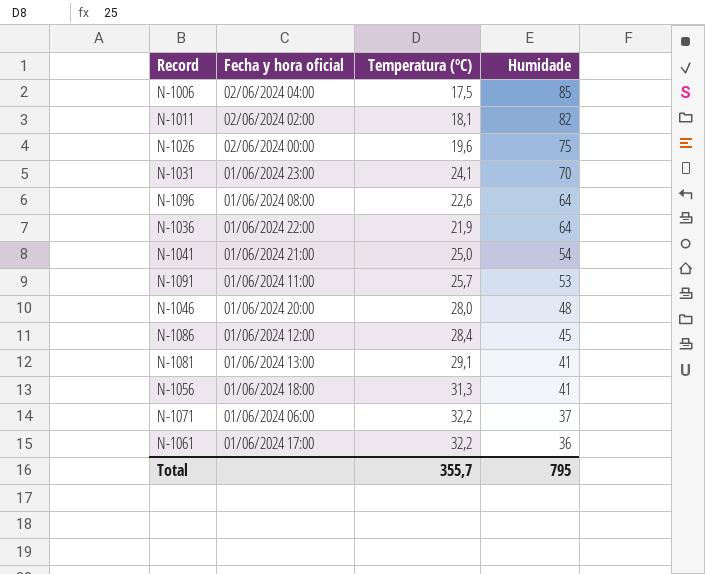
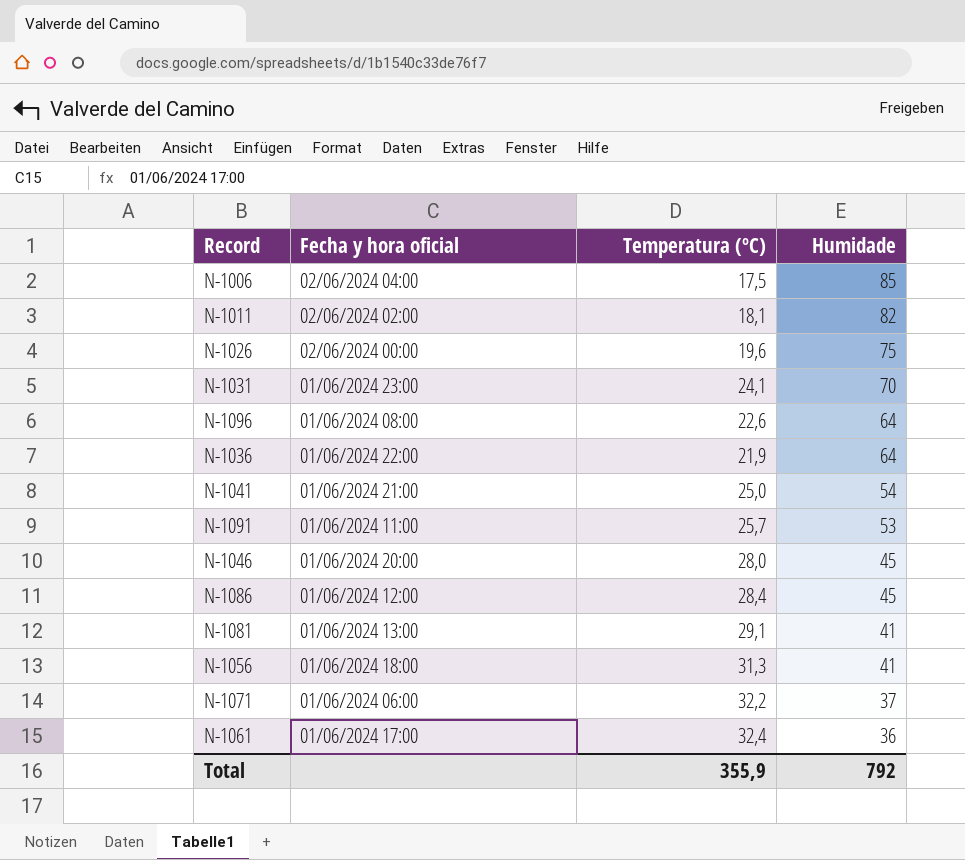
N-1046 | Humidade: 48 -> 45
N-1061 | Temperatura (ºC): 32,2 -> 32,4
Total | Temperatura (ºC): 355,7 -> 355,9
Total | Humidade: 795 -> 792

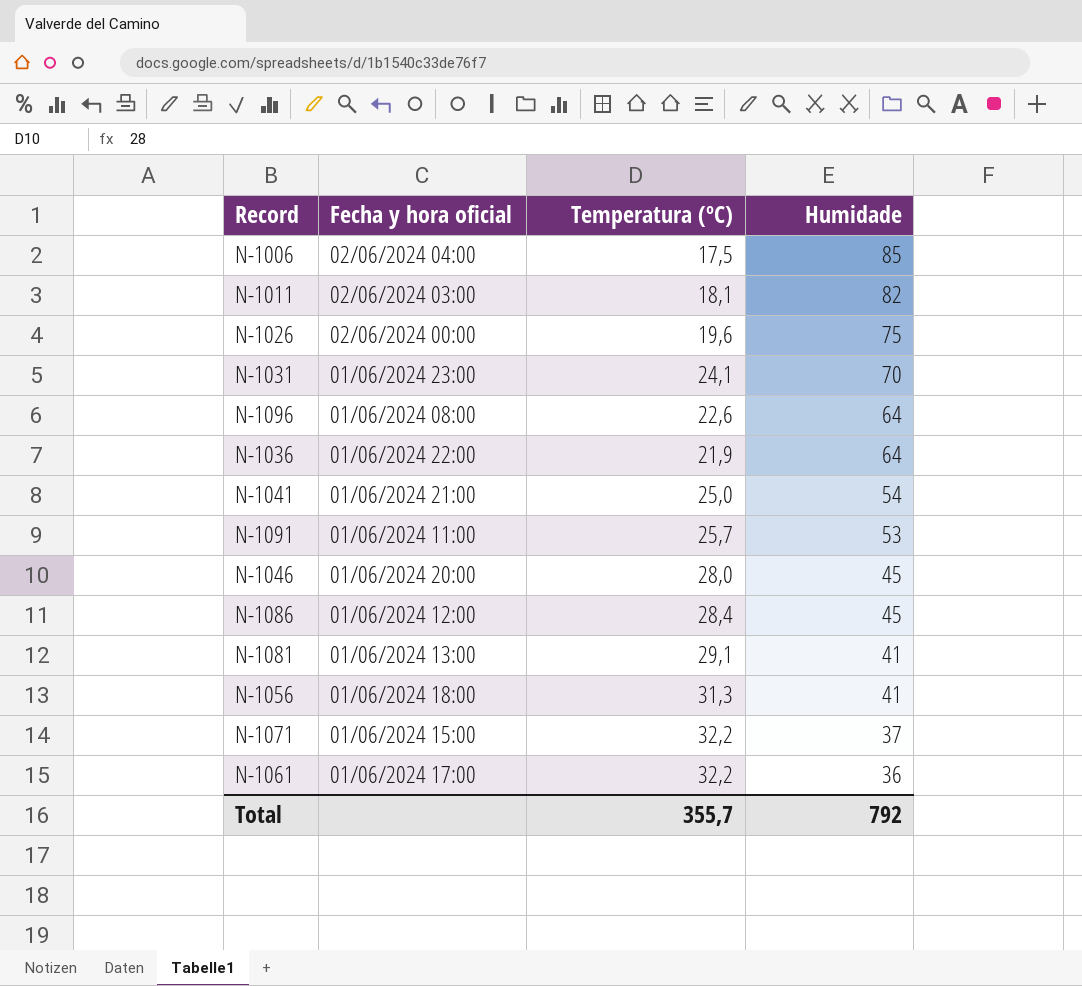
N-1011 | Fecha y hora oficial: 02/06/2024 02:00 -> 02/06/2024 03:00
N-1071 | Fecha y hora oficial: 01/06/2024 06:00 -> 01/06/2024 15:00
N-1061 | Temperatura (ºC): 32,4 -> 32,2
Total | Temperatura (ºC): 355,9 -> 355,7

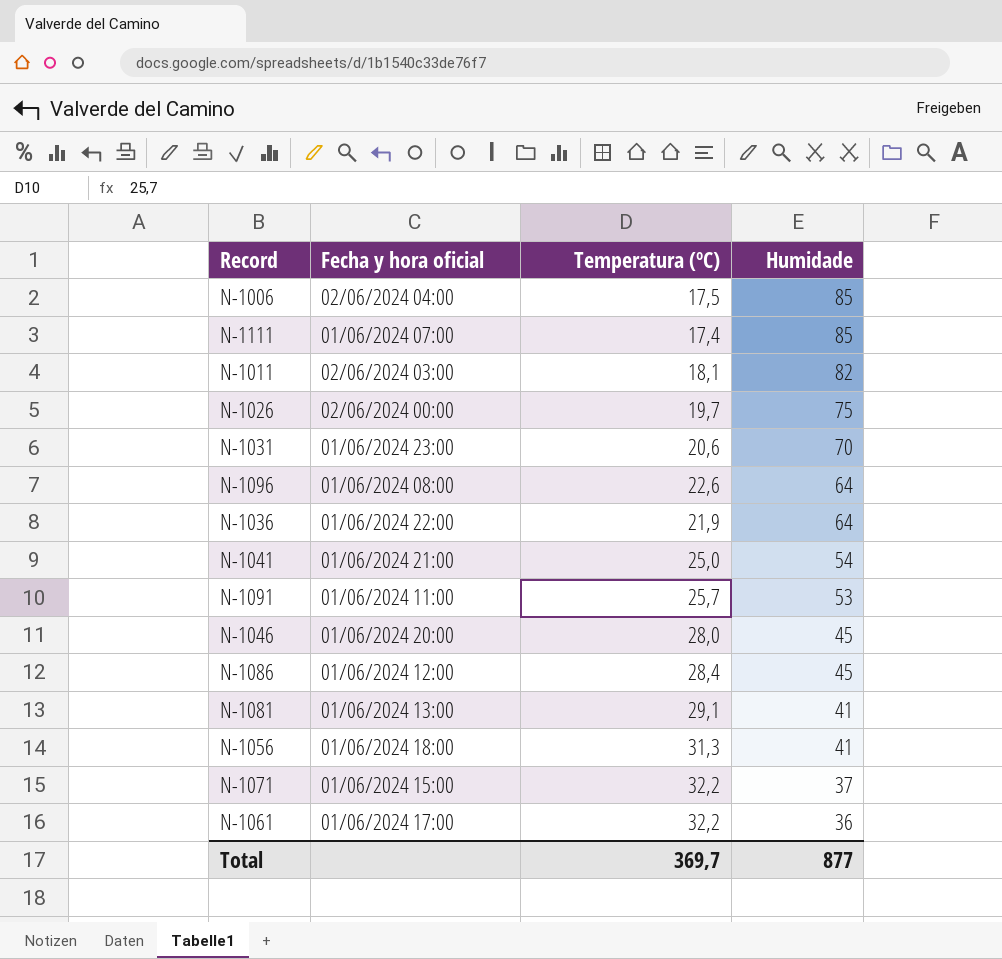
row N-1111: none -> 01/06/2024 07:00 | 17,4 | 85
N-1026 | Temperatura (ºC): 19,6 -> 19,7
N-1031 | Temperatura (ºC): 24,1 -> 20,6
Total | Temperatura (ºC): 355,7 -> 369,7
Total | Humidade: 792 -> 877

